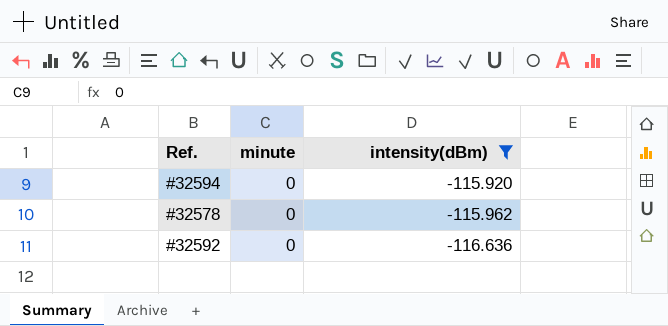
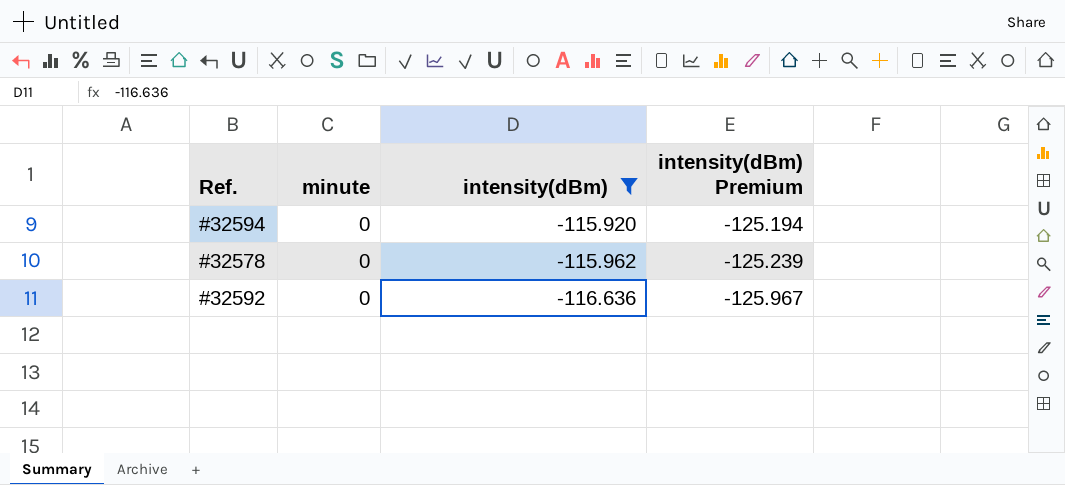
column intensity(dBm) Premium | formula: none -> [intensity(dBm)] * 1.08

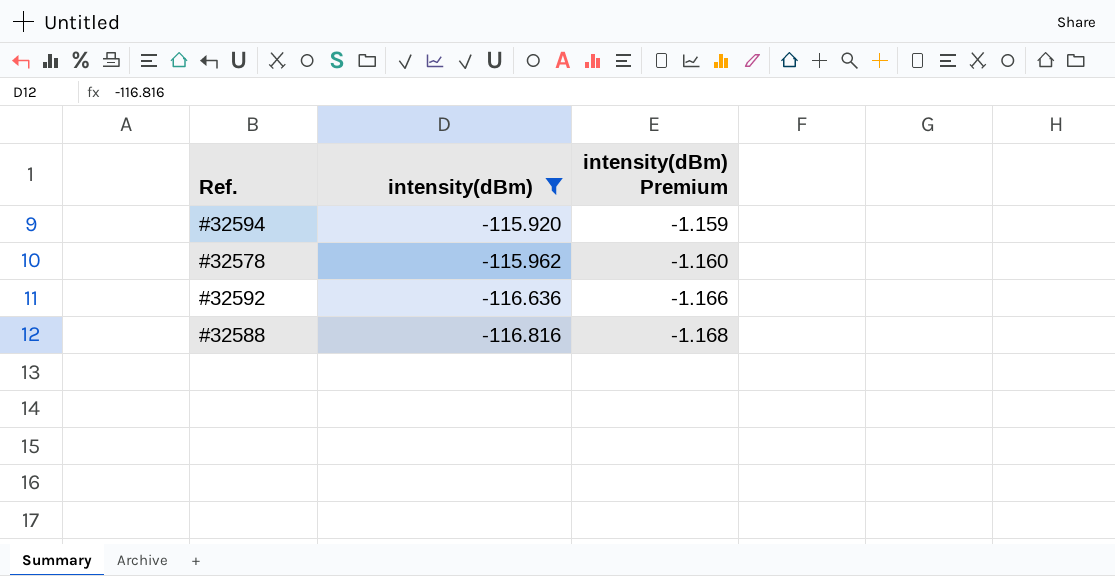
column minute | position: 2 -> none
column intensity(dBm) Premium | formula: [intensity(dBm)] * 1.08 -> [intensity(dBm)] * 0.01
row #32588: none -> -116.816 | -1.168

